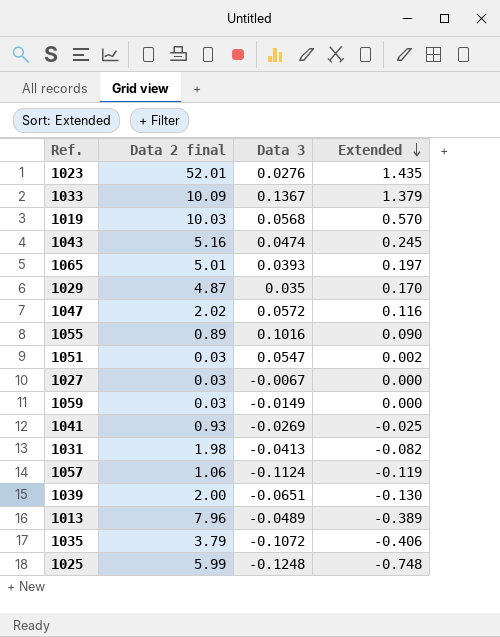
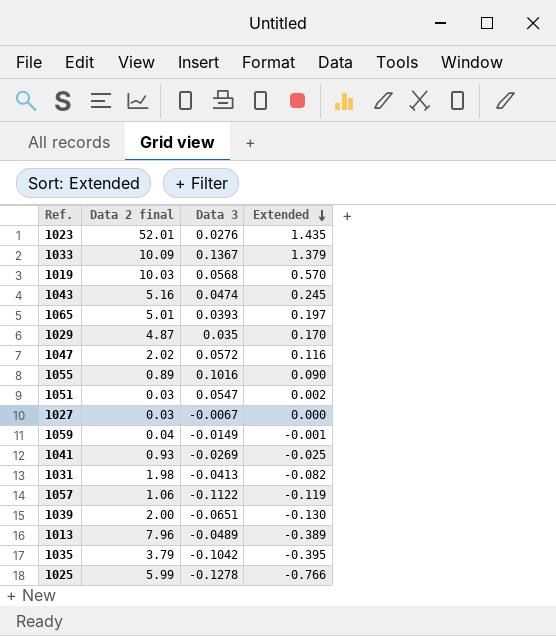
1059 | Data 2 final: 0.03 -> 0.04
1059 | Extended: 0.000 -> -0.001
1057 | Data 3: -0.1124 -> -0.1122
1035 | Data 3: -0.1072 -> -0.1042
1035 | Extended: -0.406 -> -0.395
1025 | Data 3: -0.1248 -> -0.1278
1025 | Extended: -0.748 -> -0.766

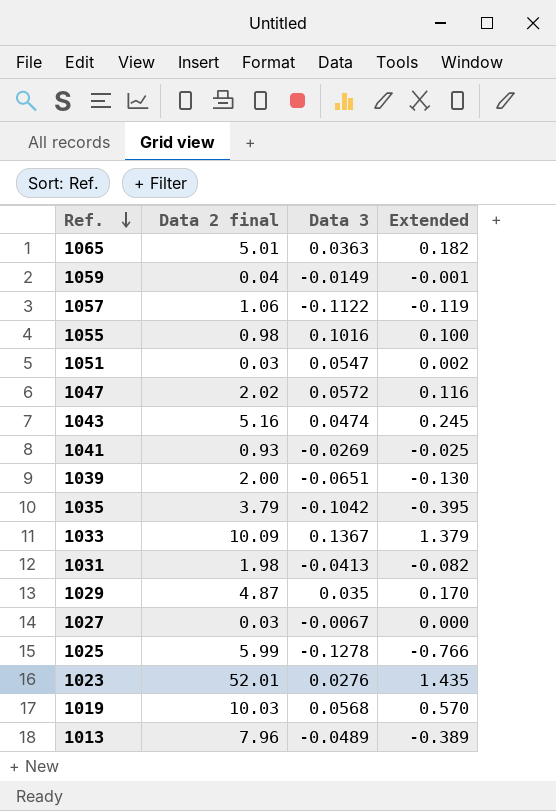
row order: Extended descending -> Ref. descending
1065 | Data 3: 0.0393 -> 0.0363
1065 | Extended: 0.197 -> 0.182
1055 | Data 2 final: 0.89 -> 0.98
1055 | Extended: 0.090 -> 0.100

